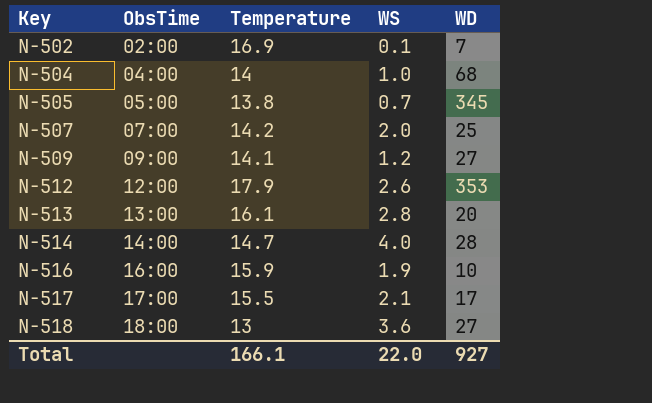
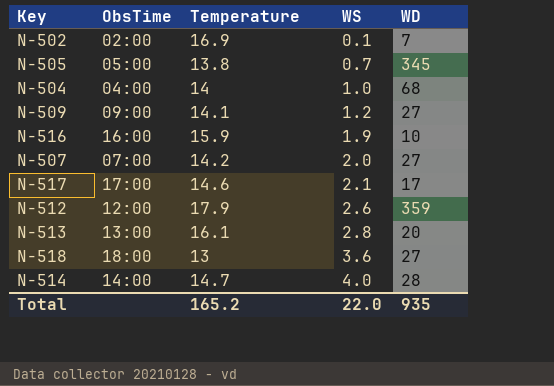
row order: Key ascending -> WS ascending
N-507 | WD: 25 -> 27
N-517 | Temperature: 15.5 -> 14.6
N-512 | WD: 353 -> 359
Total | Temperature: 166.1 -> 165.2
Total | WD: 927 -> 935

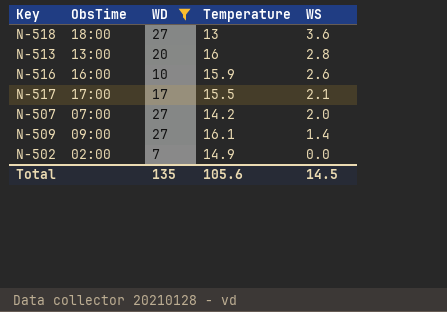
filter: none -> WD <= 27
row order: WS ascending -> WS descending
column WD | position: 5 -> 3
N-513 | Temperature: 16.1 -> 16
N-516 | WS: 1.9 -> 2.6
N-517 | Temperature: 14.6 -> 15.5
N-509 | Temperature: 14.1 -> 16.1
N-509 | WS: 1.2 -> 1.4
N-502 | Temperature: 16.9 -> 14.9
N-502 | WS: 0.1 -> 0.0
Total | WD: 935 -> 135
Total | Temperature: 165.2 -> 105.6
Total | WS: 22.0 -> 14.5

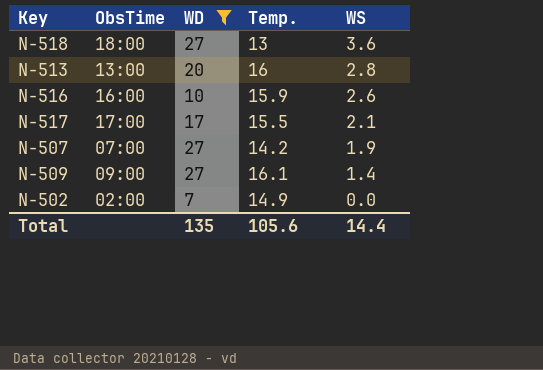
column name: Temperature -> Temp.
N-507 | WS: 2.0 -> 1.9
Total | WS: 14.5 -> 14.4

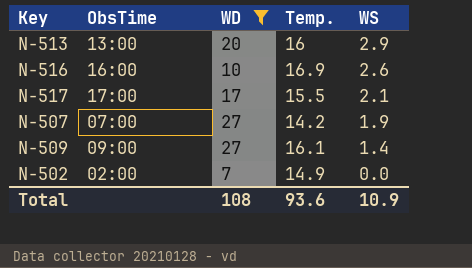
row N-518: 18:00 | 27 | 13 | 3.6 -> none
N-513 | WS: 2.8 -> 2.9
N-516 | Temp.: 15.9 -> 16.9
Total | WD: 135 -> 108
Total | Temp.: 105.6 -> 93.6
Total | WS: 14.4 -> 10.9

